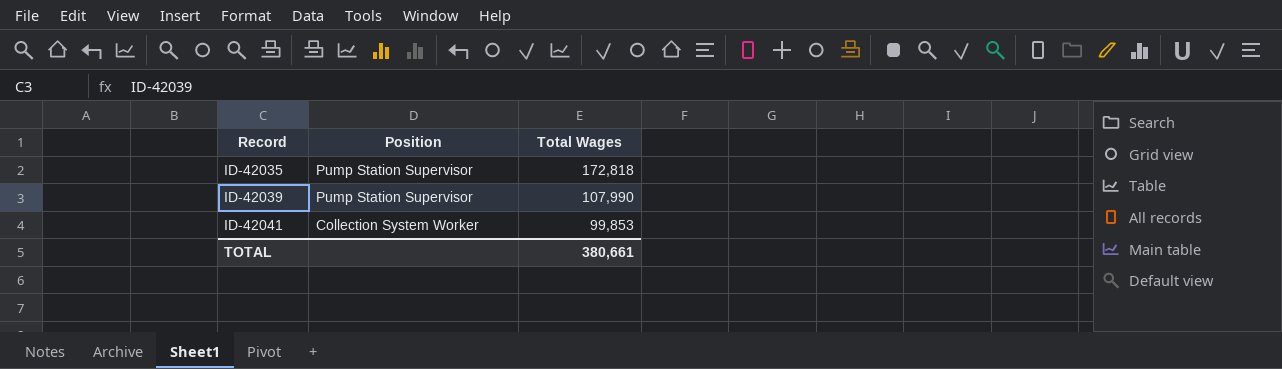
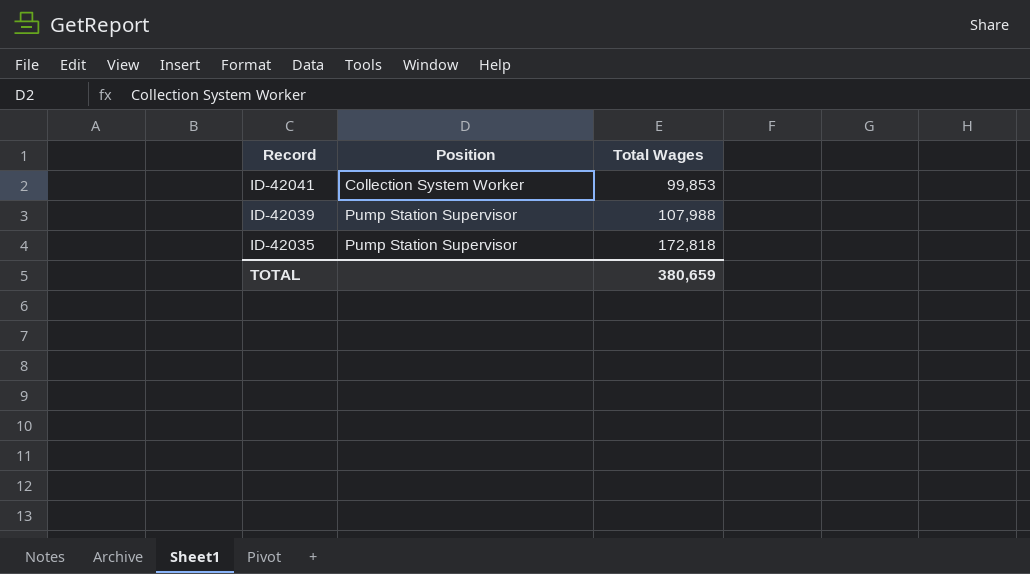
row order: Record ascending -> Record descending
ID-42039 | Total Wages: 107,990 -> 107,988
TOTAL | Total Wages: 380,661 -> 380,659

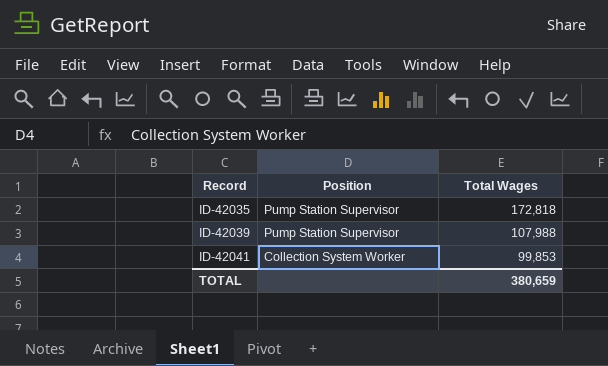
row order: Record descending -> Record ascending

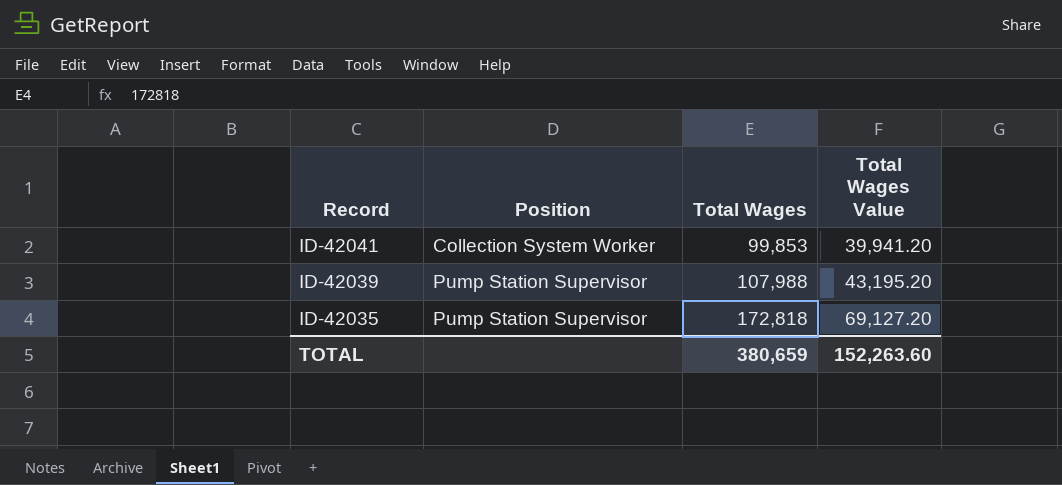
row order: Record ascending -> Record descending
column Total Wages Value | formula: none -> [Total Wages] * 0.4

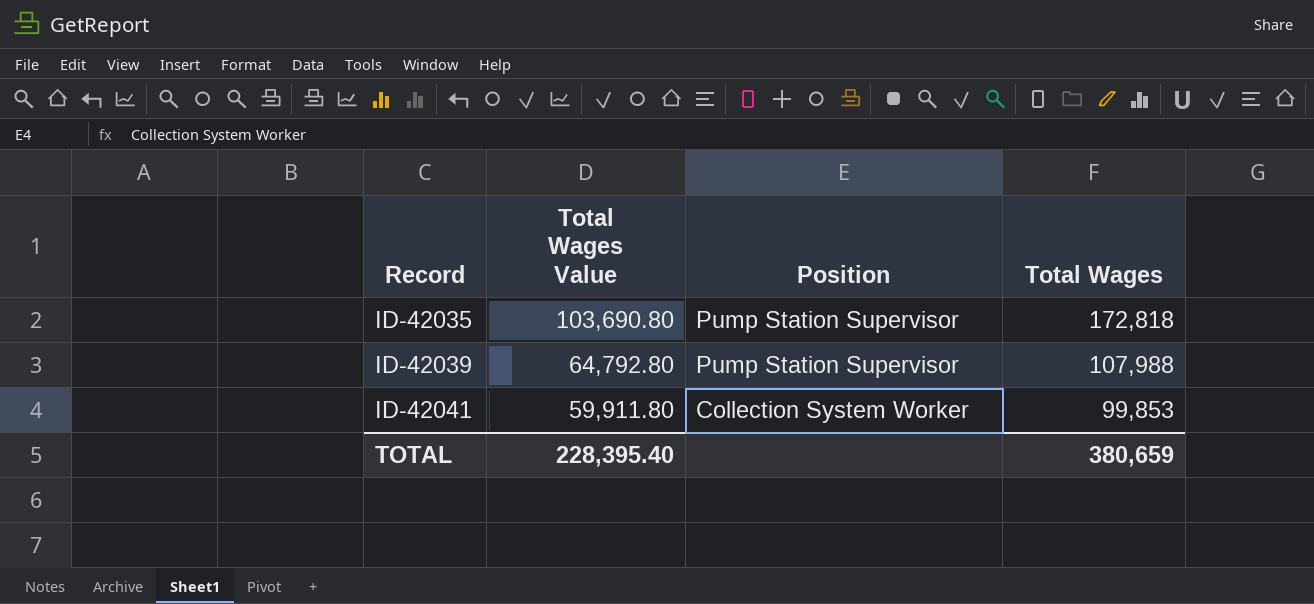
row order: Record descending -> Record ascending
column Total Wages Value | formula: [Total Wages] * 0.4 -> [Total Wages] * 0.6
column Total Wages Value | position: 4 -> 2
TOTAL | Total Wages Value: 152,263.60 -> 228,395.40

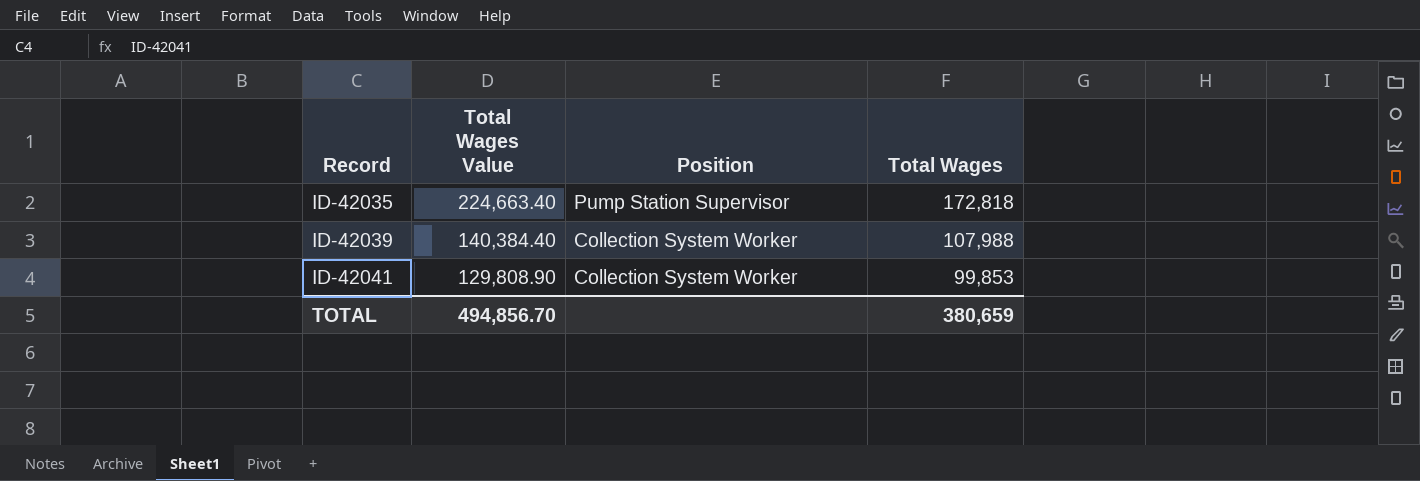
column Total Wages Value | formula: [Total Wages] * 0.6 -> [Total Wages] * 1.3
ID-42039 | Position: Pump Station Supervisor -> Collection System Worker
TOTAL | Total Wages Value: 228,395.40 -> 494,856.70

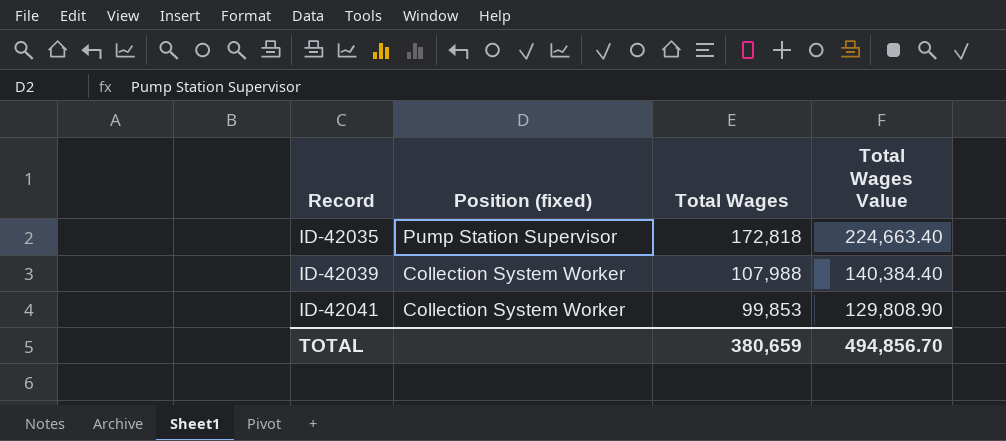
column name: Position -> Position (fixed)
column Total Wages Value | position: 2 -> 4

